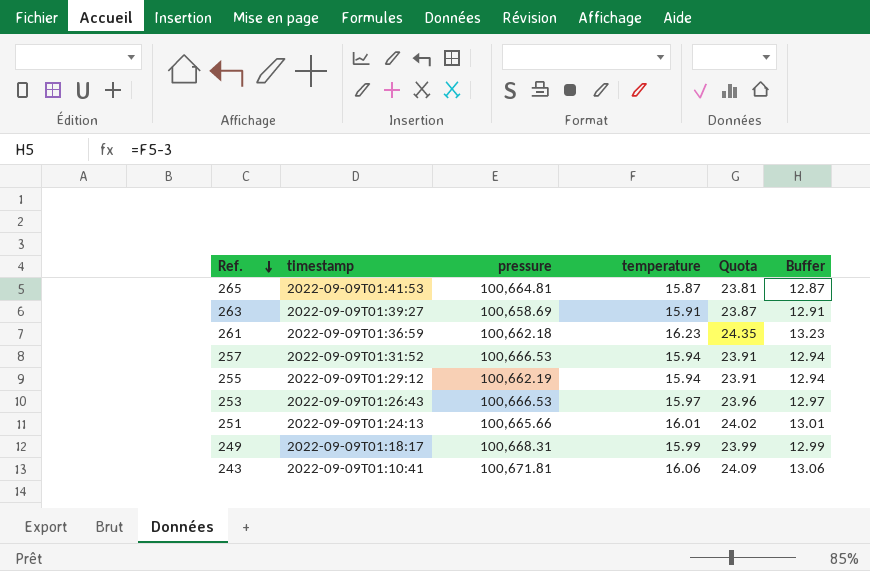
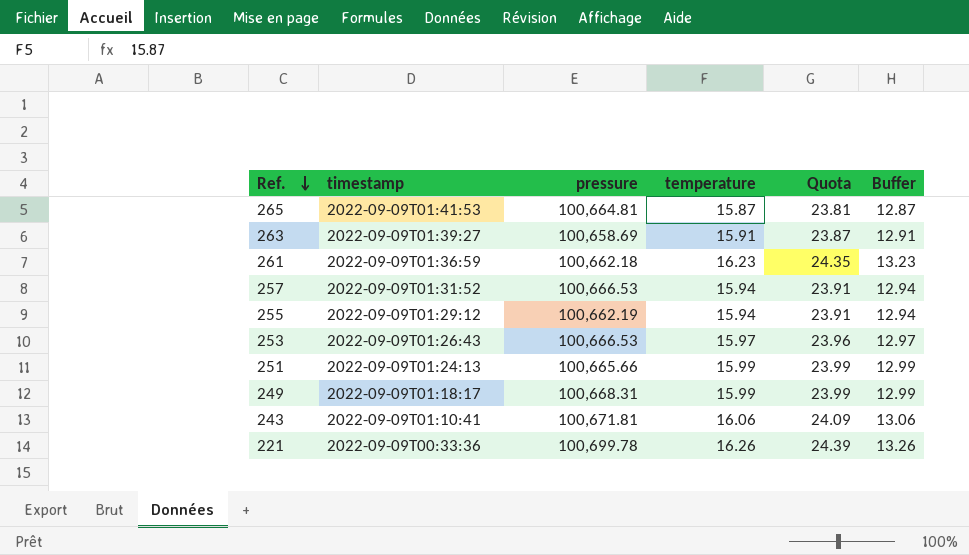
251 | temperature: 16.01 -> 15.99
251 | Quota: 24.02 -> 23.99
251 | Buffer: 13.01 -> 12.99
row 221: none -> 2022-09-09T00:33:36 | 100,699.78 | 16.26 | 24.39 | 13.26

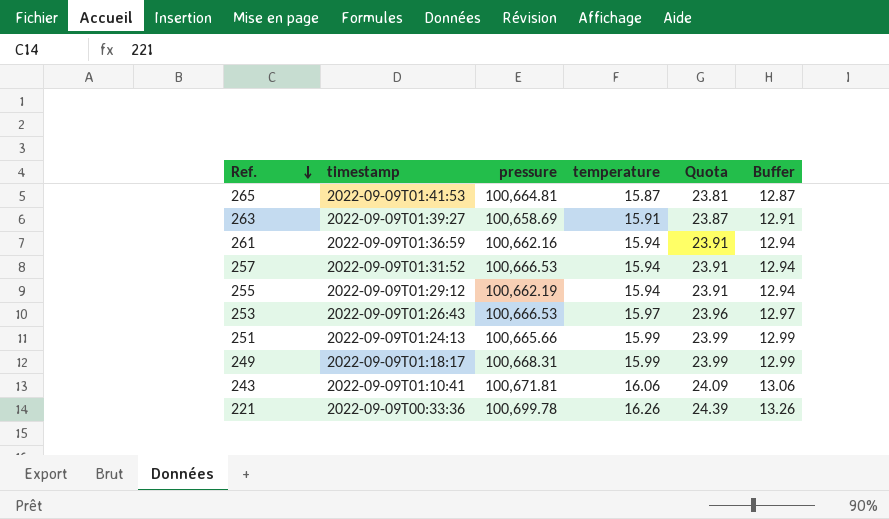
261 | pressure: 100,662.18 -> 100,662.16
261 | temperature: 16.23 -> 15.94
261 | Quota: 24.35 -> 23.91
261 | Buffer: 13.23 -> 12.94

